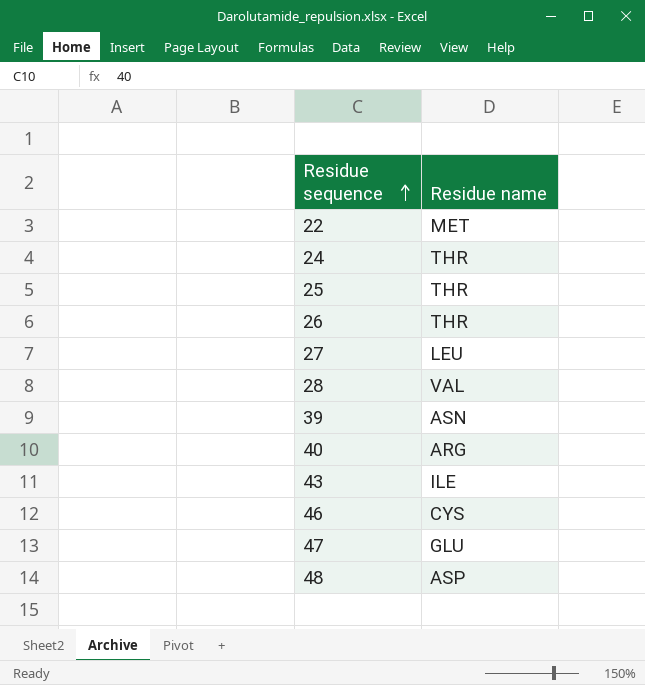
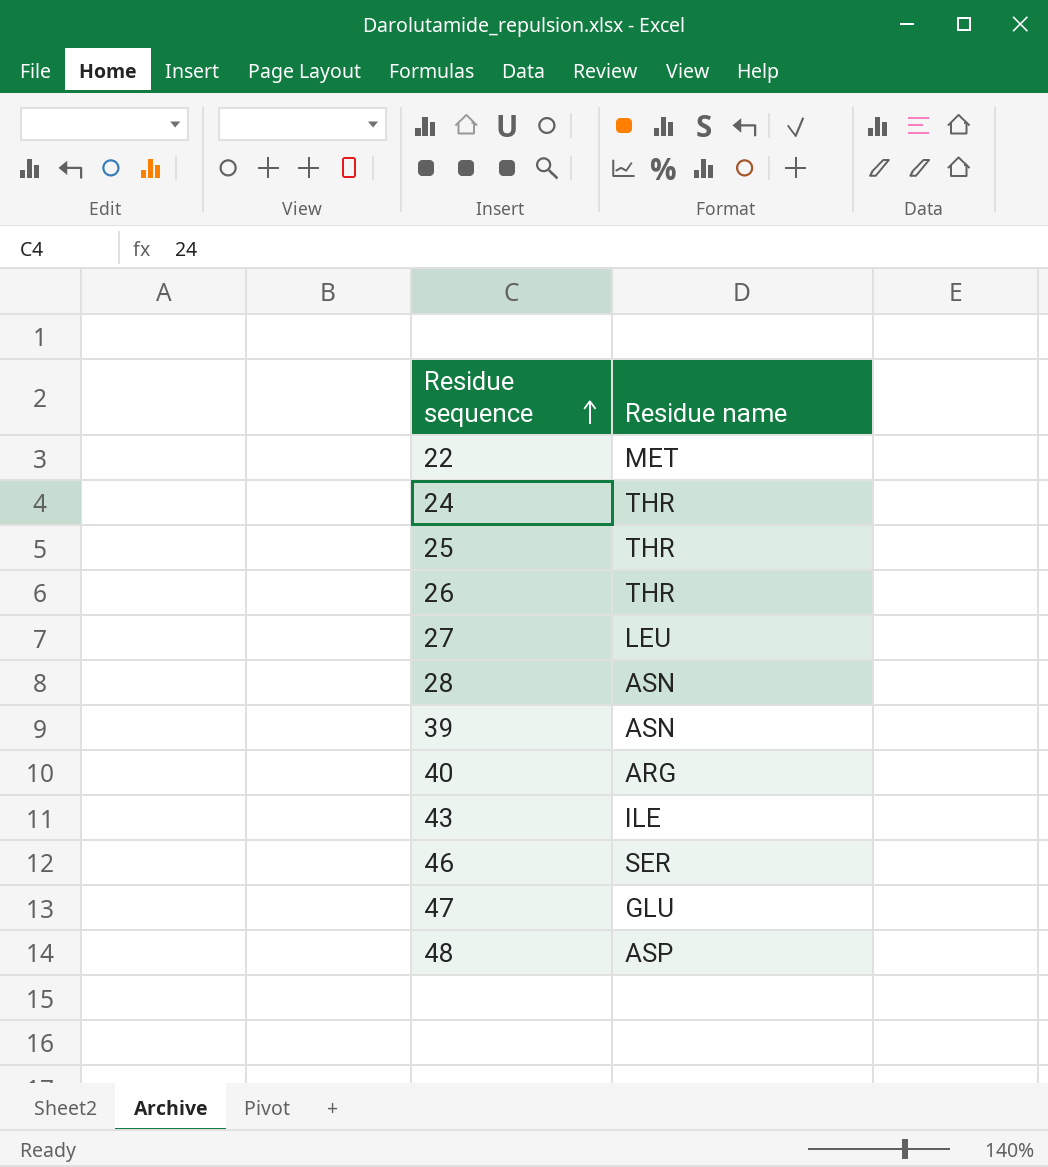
28 | Residue name: VAL -> ASN
46 | Residue name: CYS -> SER

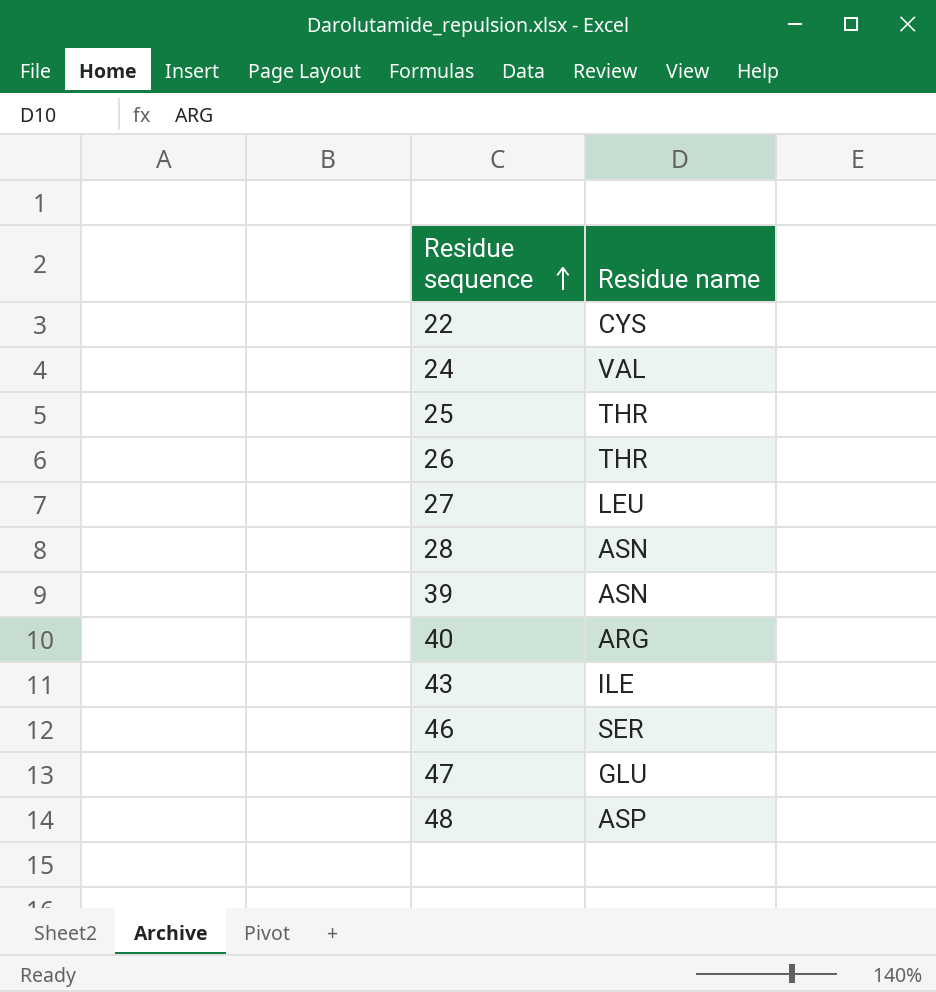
22 | Residue name: MET -> CYS
24 | Residue name: THR -> VAL

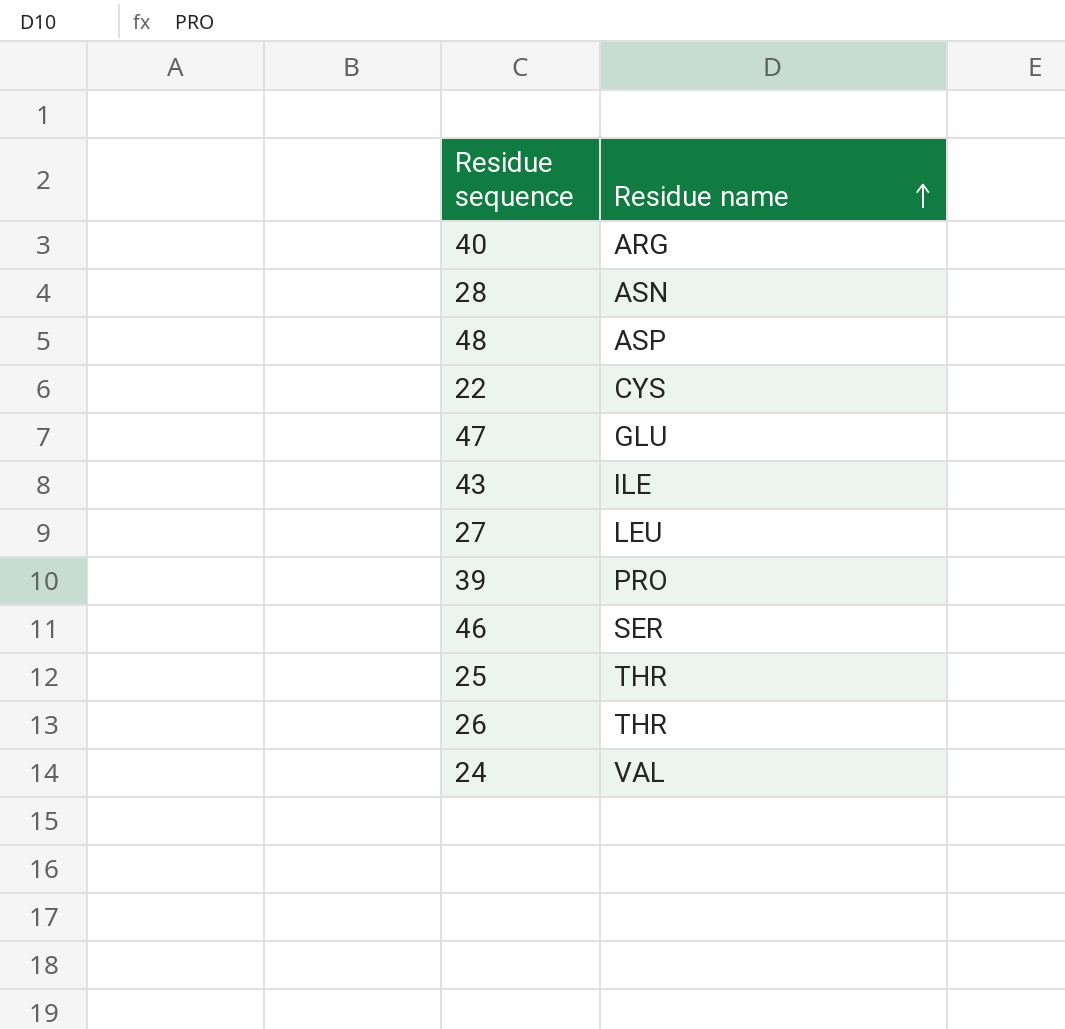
row order: Residue sequence ascending -> Residue name ascending
39 | Residue name: ASN -> PRO

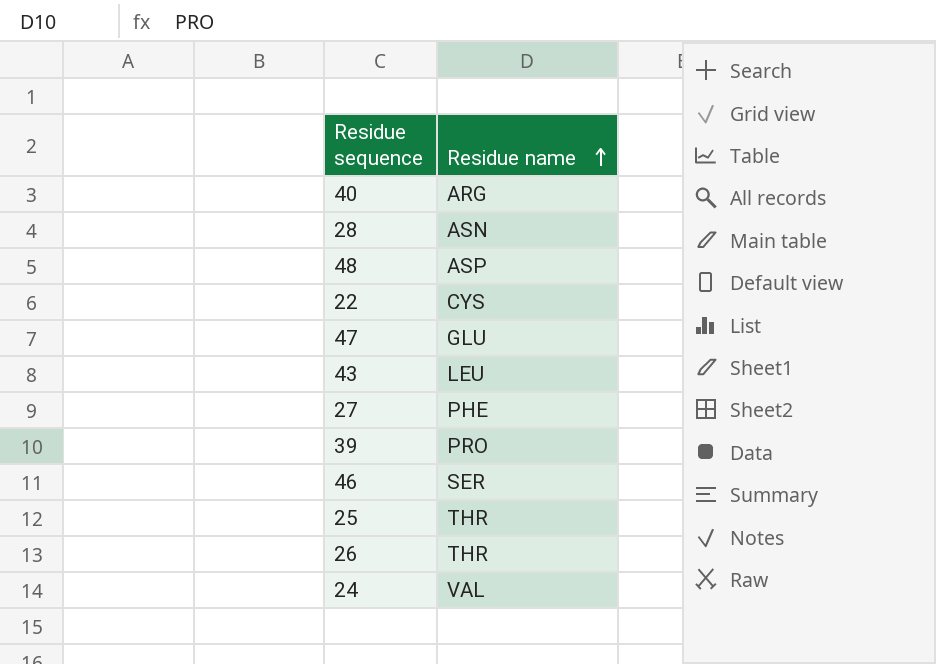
43 | Residue name: ILE -> LEU
27 | Residue name: LEU -> PHE

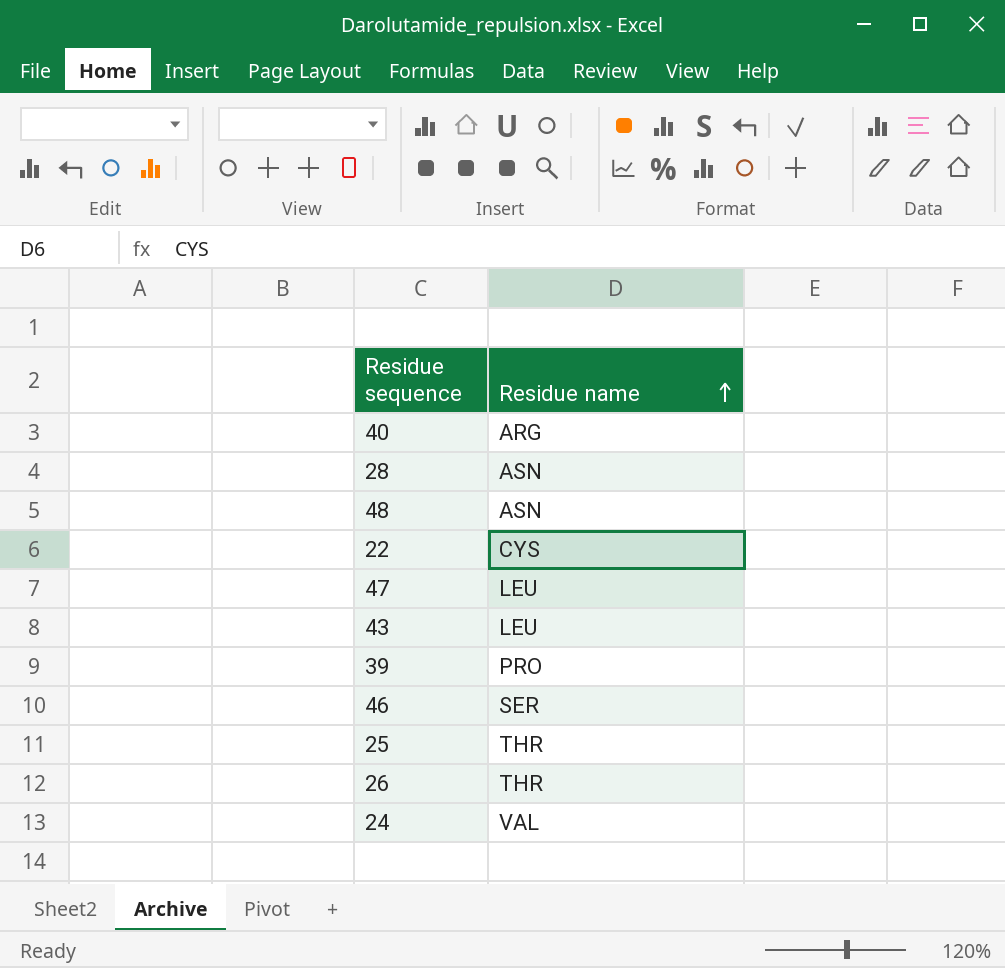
row 27: PHE -> none
48 | Residue name: ASP -> ASN
47 | Residue name: GLU -> LEU

